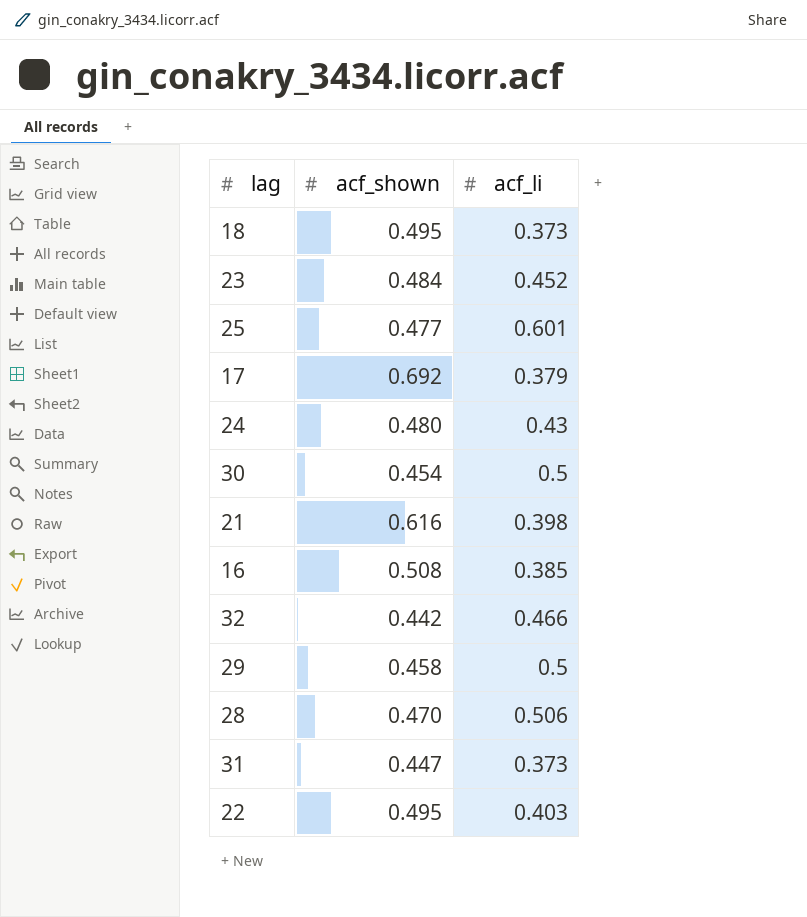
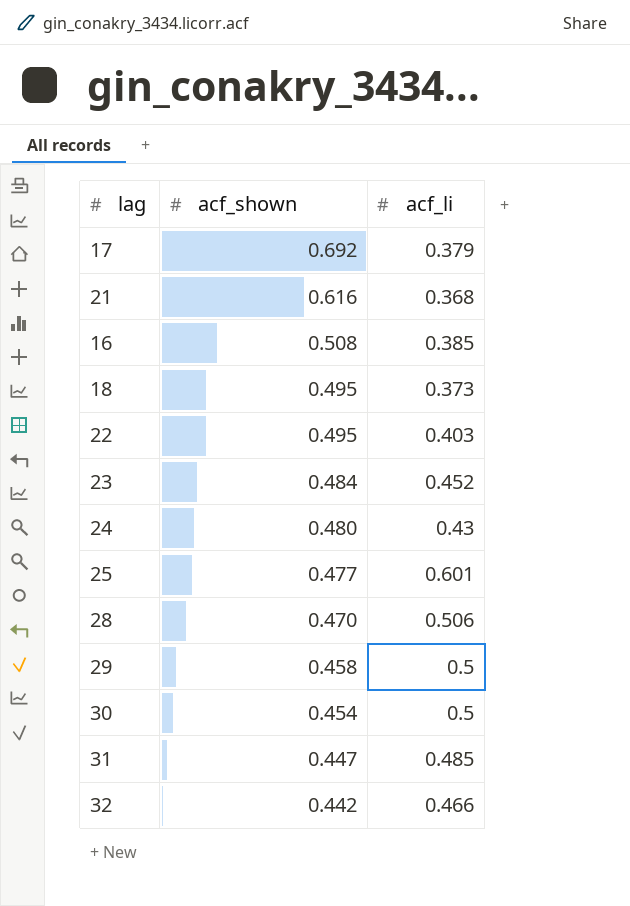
row order: none -> acf_shown descending
21 | acf_li: 0.398 -> 0.368
31 | acf_li: 0.373 -> 0.485

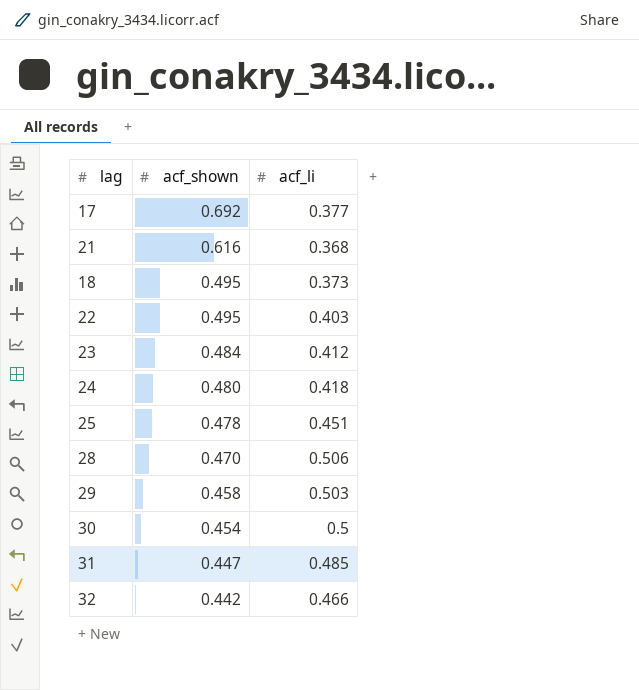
row 16: 0.508 | 0.385 -> none
17 | acf_li: 0.379 -> 0.377
23 | acf_li: 0.452 -> 0.412
24 | acf_li: 0.43 -> 0.418
25 | acf_shown: 0.477 -> 0.478
25 | acf_li: 0.601 -> 0.451
29 | acf_li: 0.5 -> 0.503

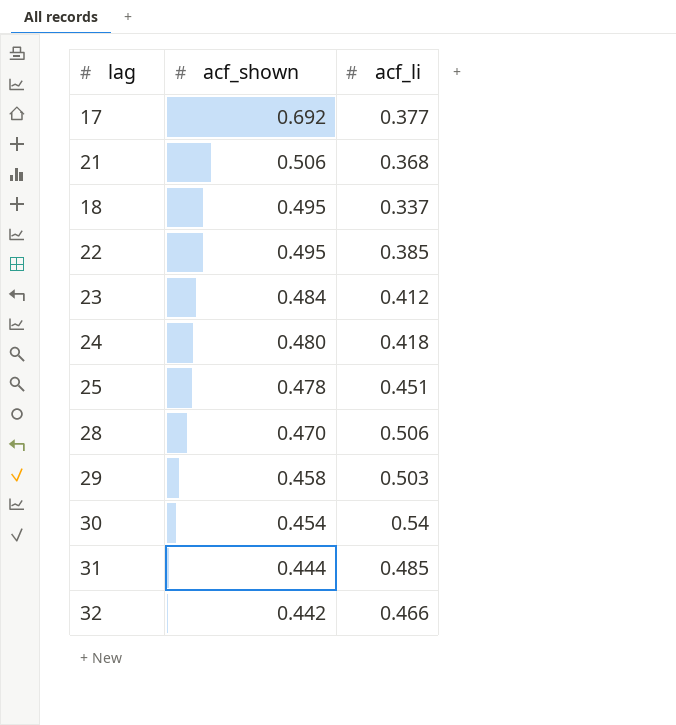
21 | acf_shown: 0.616 -> 0.506
18 | acf_li: 0.373 -> 0.337
22 | acf_li: 0.403 -> 0.385
30 | acf_li: 0.5 -> 0.54
31 | acf_shown: 0.447 -> 0.444

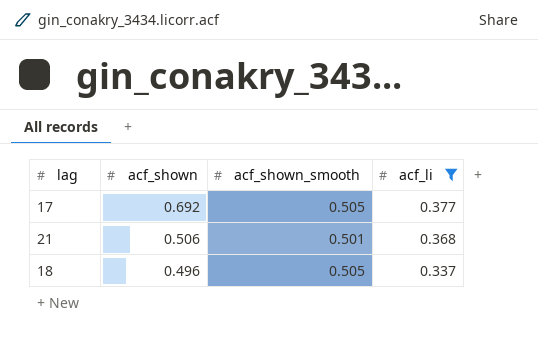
filter: none -> acf_li <= 0.377
column acf_shown_smooth | position: none -> 3
18 | acf_shown: 0.495 -> 0.496

